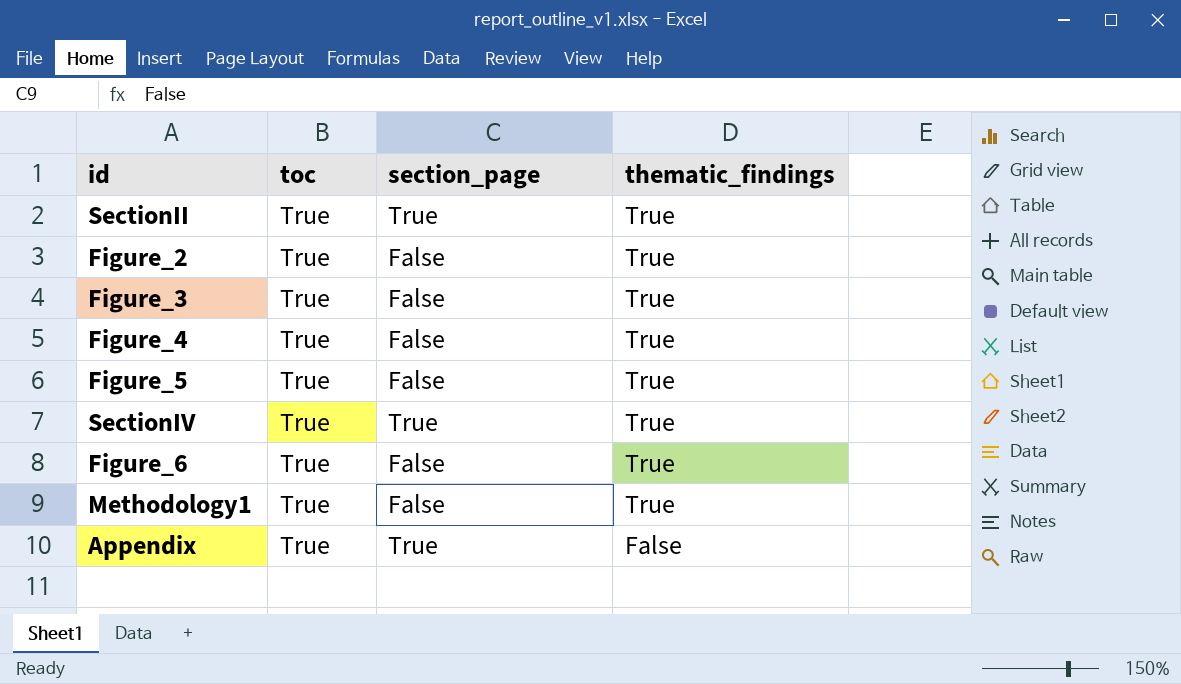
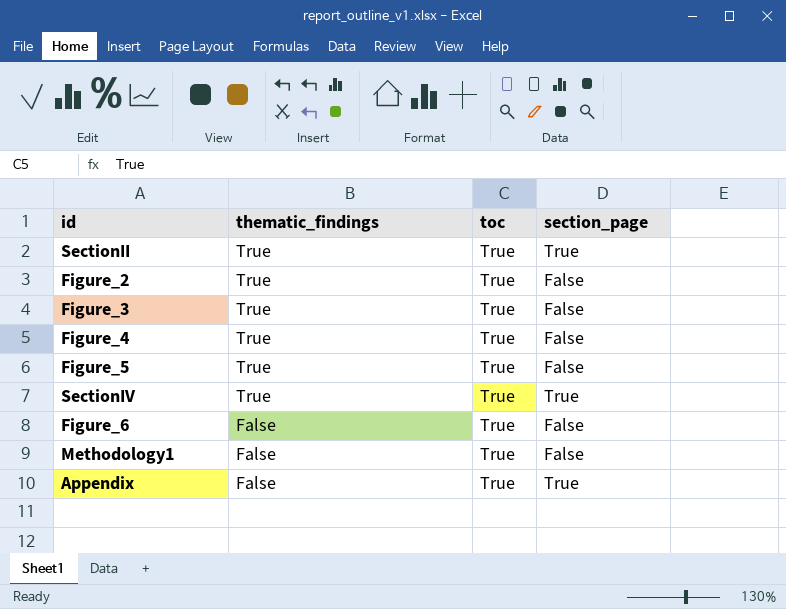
column thematic_findings | position: 4 -> 2
Figure_6 | thematic_findings: True -> False
Methodology1 | thematic_findings: True -> False

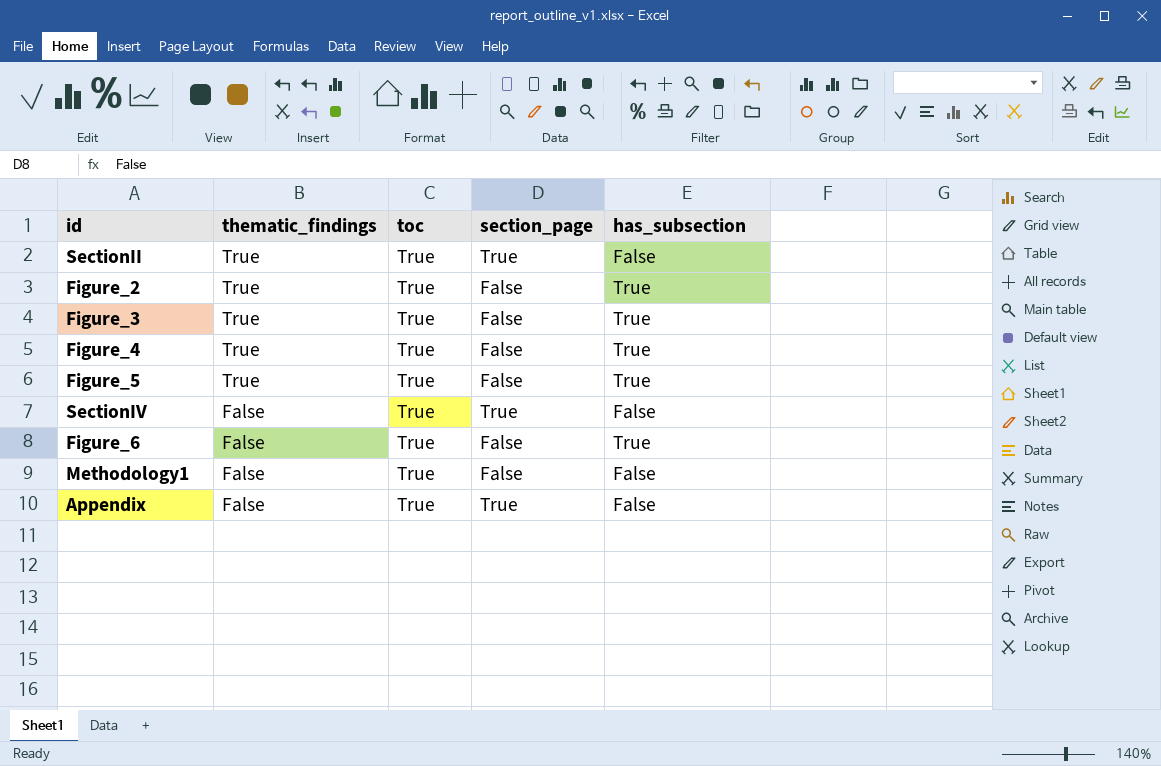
column has_subsection | position: none -> 5
SectionIV | thematic_findings: True -> False

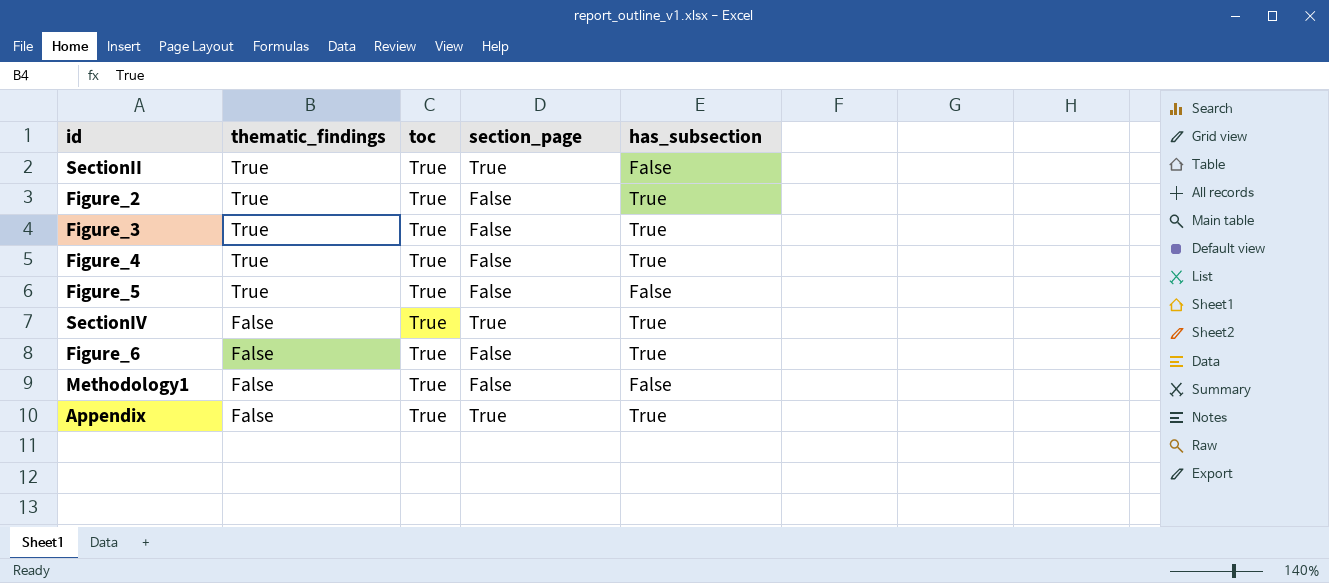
Figure_5 | has_subsection: True -> False
SectionIV | has_subsection: False -> True
Appendix | has_subsection: False -> True

